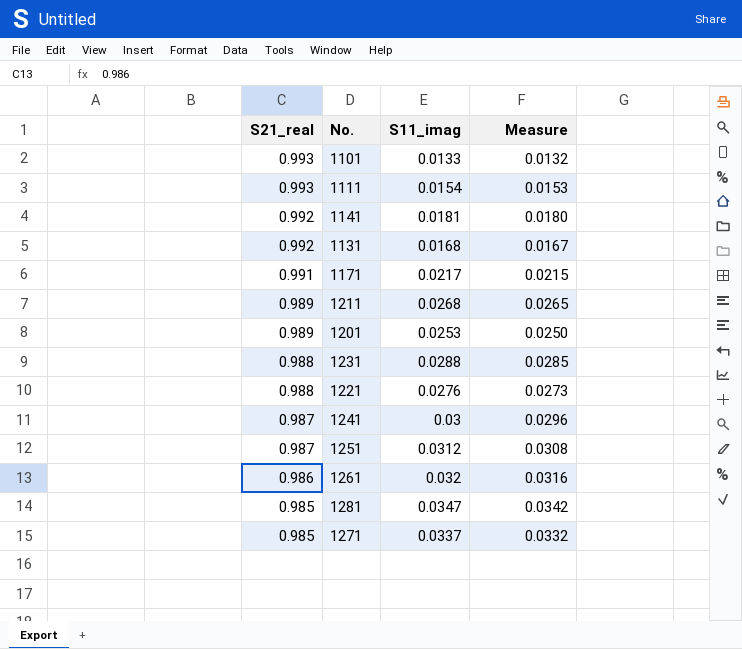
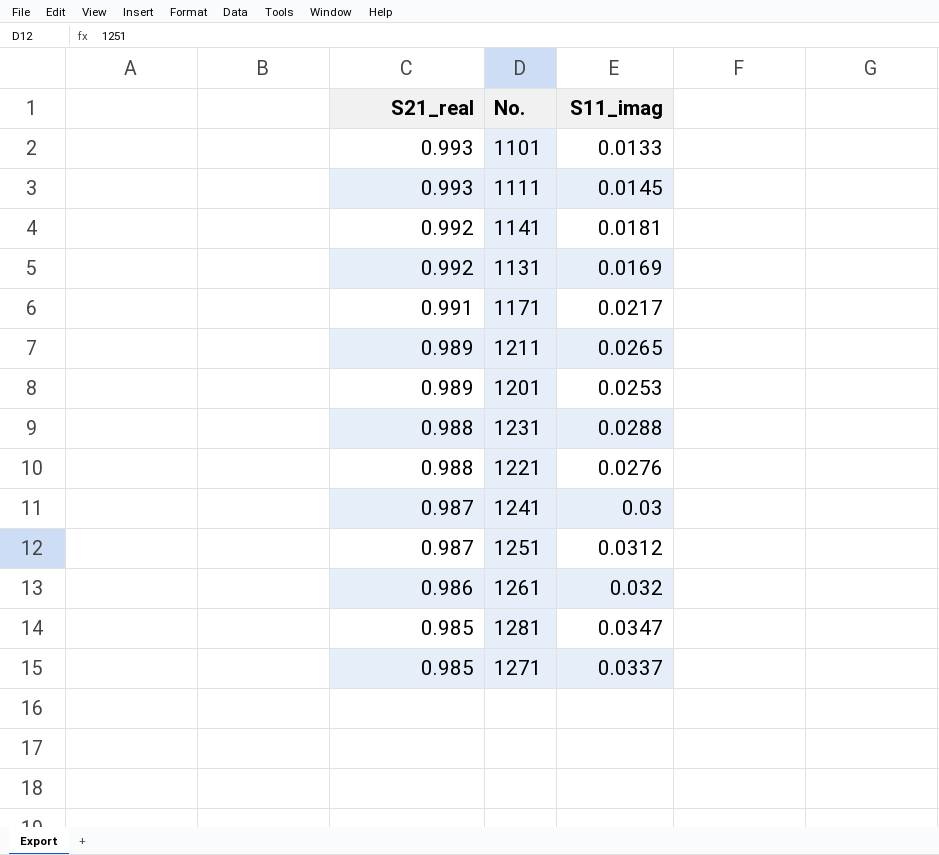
column Measure | formula: [S21_real] * [S11_imag] -> none
1111 | S11_imag: 0.0154 -> 0.0145
1131 | S11_imag: 0.0168 -> 0.0169
1211 | S11_imag: 0.0268 -> 0.0265

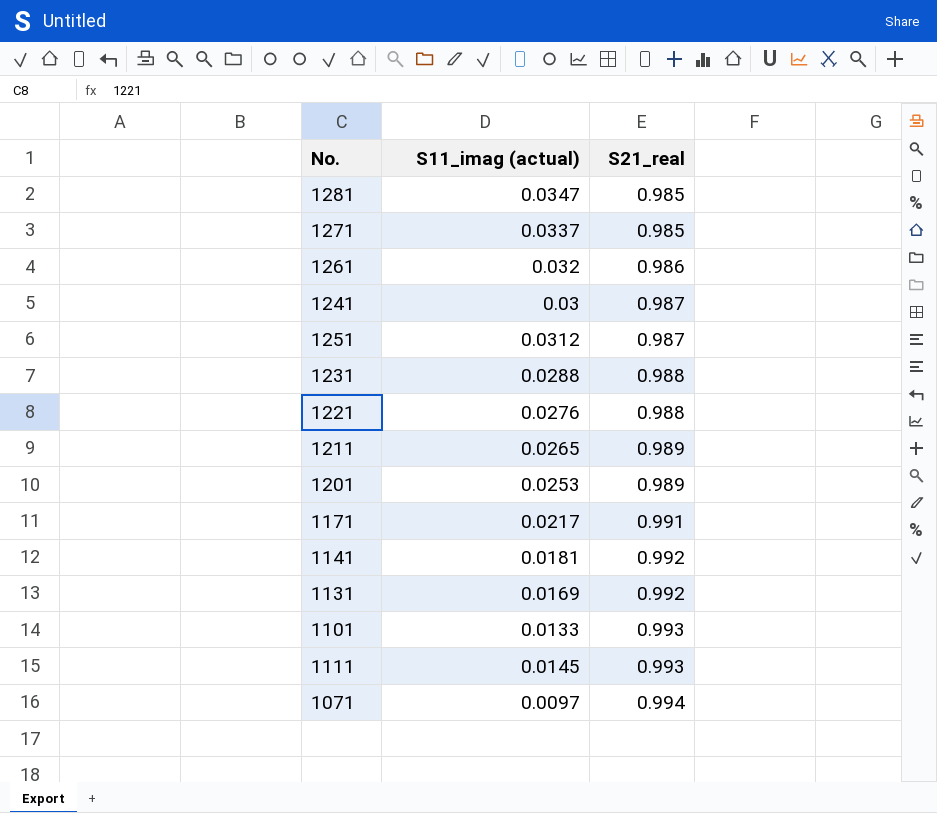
row order: S21_real descending -> S21_real ascending
column name: S11_imag -> S11_imag (actual)
column S21_real | position: 1 -> 3
row 1071: none -> 0.0097 | 0.994

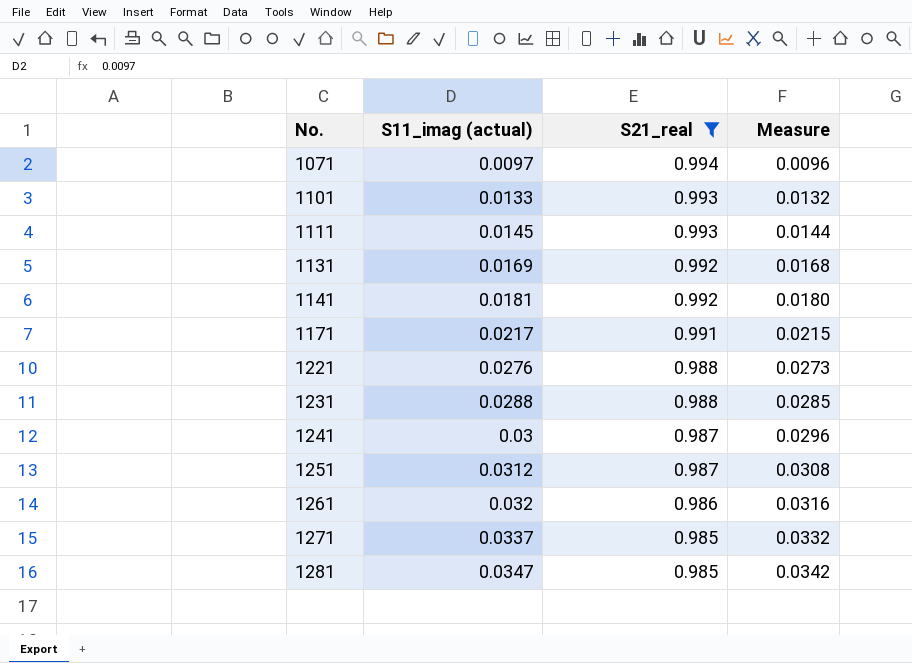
filter: none -> S21_real != 0.989
row order: S21_real ascending -> No. ascending
column Measure | formula: none -> [S11_imag (actual)] * [S21_real]

